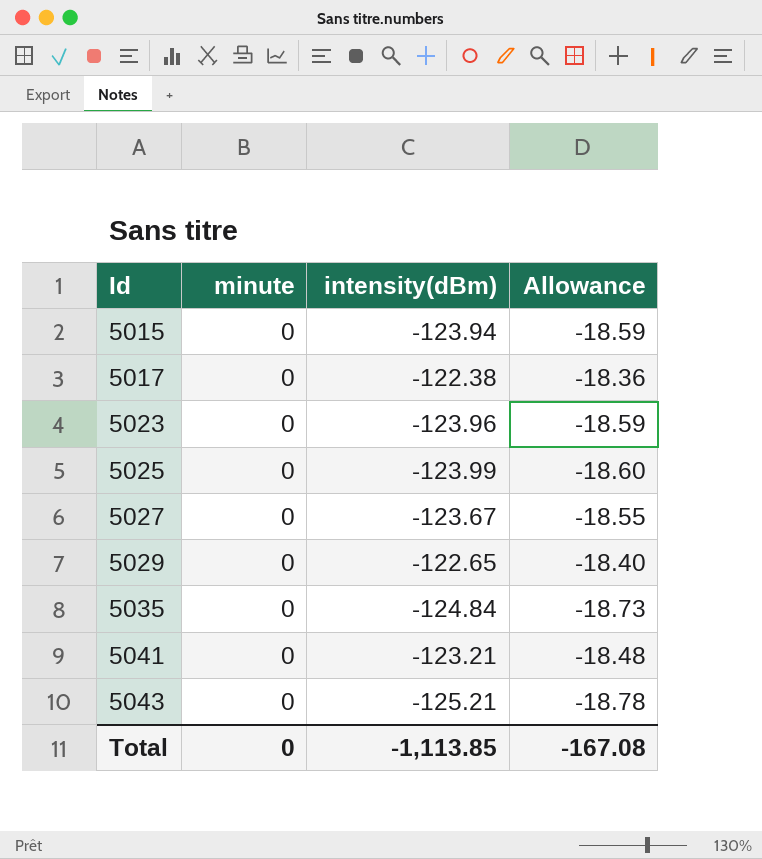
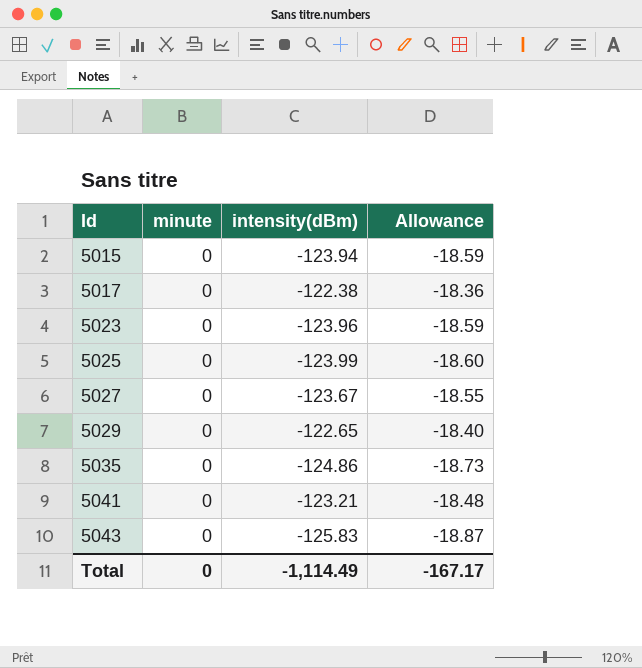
5035 | intensity(dBm): -124.84 -> -124.86
5043 | intensity(dBm): -125.21 -> -125.83
5043 | Allowance: -18.78 -> -18.87
Total | intensity(dBm): -1,113.85 -> -1,114.49
Total | Allowance: -167.08 -> -167.17

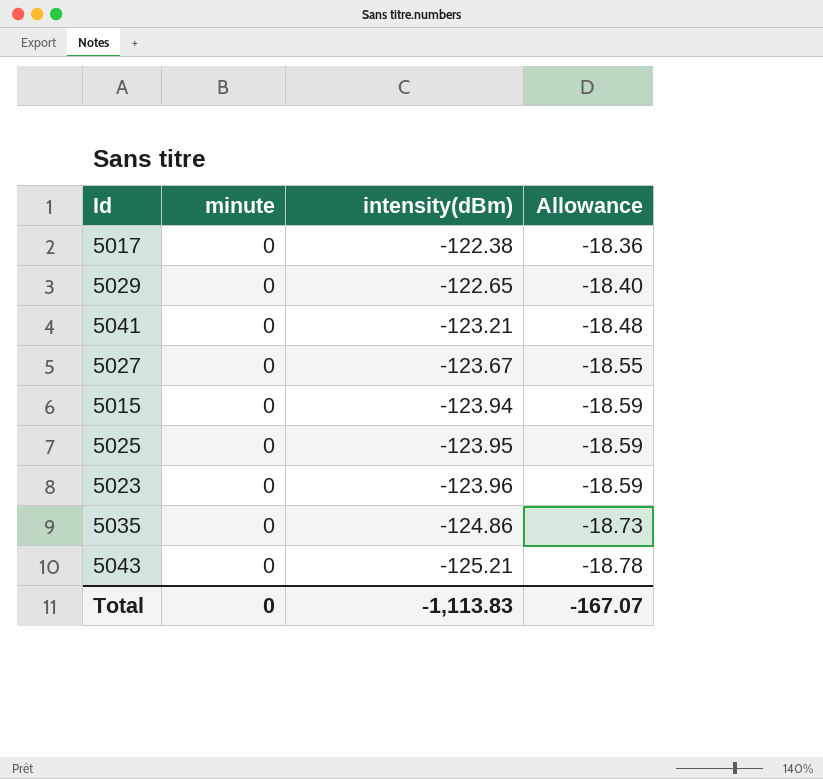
row order: Id ascending -> intensity(dBm) descending
5025 | intensity(dBm): -123.99 -> -123.95
5025 | Allowance: -18.60 -> -18.59
5043 | intensity(dBm): -125.83 -> -125.21
5043 | Allowance: -18.87 -> -18.78
Total | intensity(dBm): -1,114.49 -> -1,113.83
Total | Allowance: -167.17 -> -167.07

